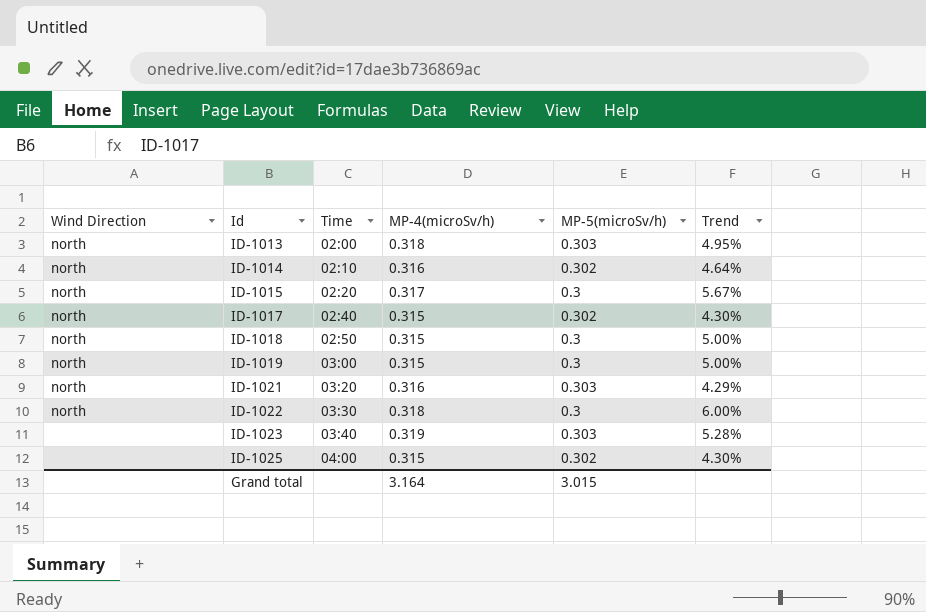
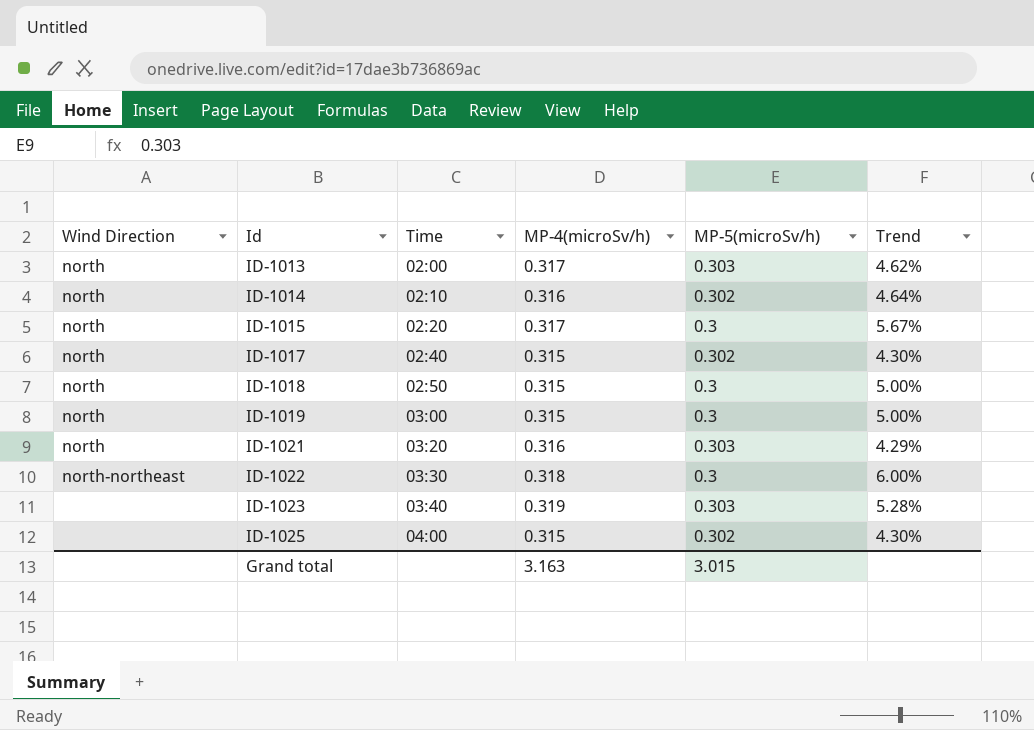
ID-1013 | MP-4(microSv/h): 0.318 -> 0.317
ID-1013 | Trend: 4.95% -> 4.62%
ID-1022 | Wind Direction: north -> north-northeast
Grand total | MP-4(microSv/h): 3.164 -> 3.163

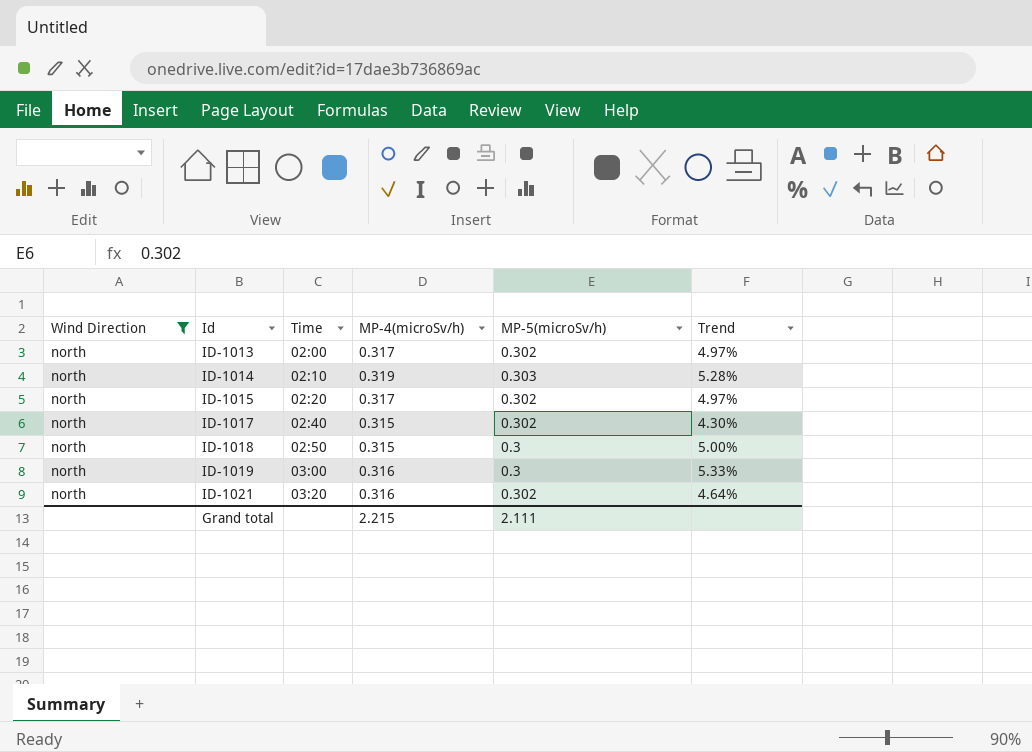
filter: none -> Wind Direction = north
ID-1013 | MP-5(microSv/h): 0.303 -> 0.302
ID-1013 | Trend: 4.62% -> 4.97%
ID-1014 | MP-4(microSv/h): 0.316 -> 0.319
ID-1014 | MP-5(microSv/h): 0.302 -> 0.303
ID-1014 | Trend: 4.64% -> 5.28%
ID-1015 | MP-5(microSv/h): 0.3 -> 0.302
ID-1015 | Trend: 5.67% -> 4.97%
ID-1019 | MP-4(microSv/h): 0.315 -> 0.316
ID-1019 | Trend: 5.00% -> 5.33%
ID-1021 | MP-5(microSv/h): 0.303 -> 0.302
ID-1021 | Trend: 4.29% -> 4.64%
Grand total | MP-4(microSv/h): 3.163 -> 2.215
Grand total | MP-5(microSv/h): 3.015 -> 2.111

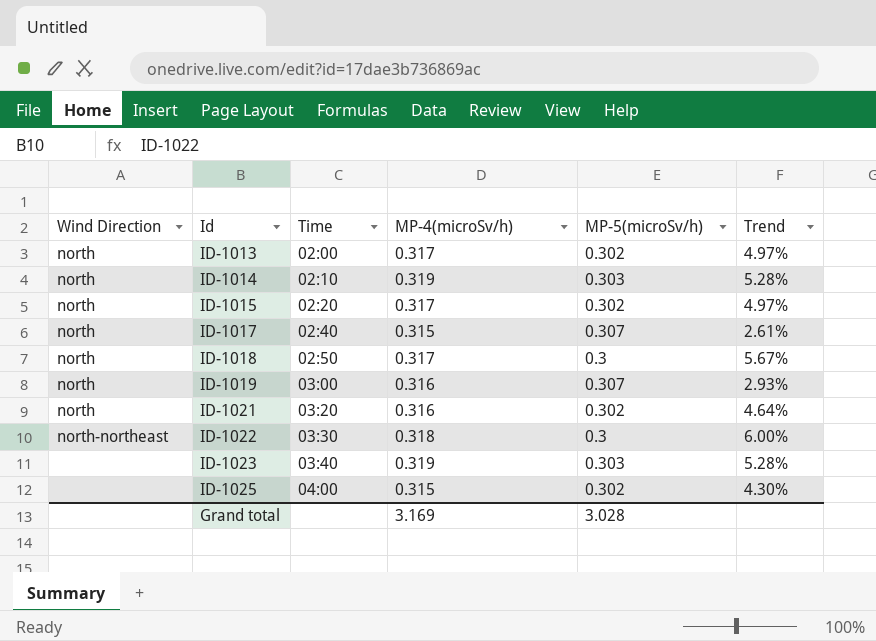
filter: Wind Direction = north -> none
ID-1017 | MP-5(microSv/h): 0.302 -> 0.307
ID-1017 | Trend: 4.30% -> 2.61%
ID-1018 | MP-4(microSv/h): 0.315 -> 0.317
ID-1018 | Trend: 5.00% -> 5.67%
ID-1019 | MP-5(microSv/h): 0.3 -> 0.307
ID-1019 | Trend: 5.33% -> 2.93%
Grand total | MP-4(microSv/h): 2.215 -> 3.169
Grand total | MP-5(microSv/h): 2.111 -> 3.028

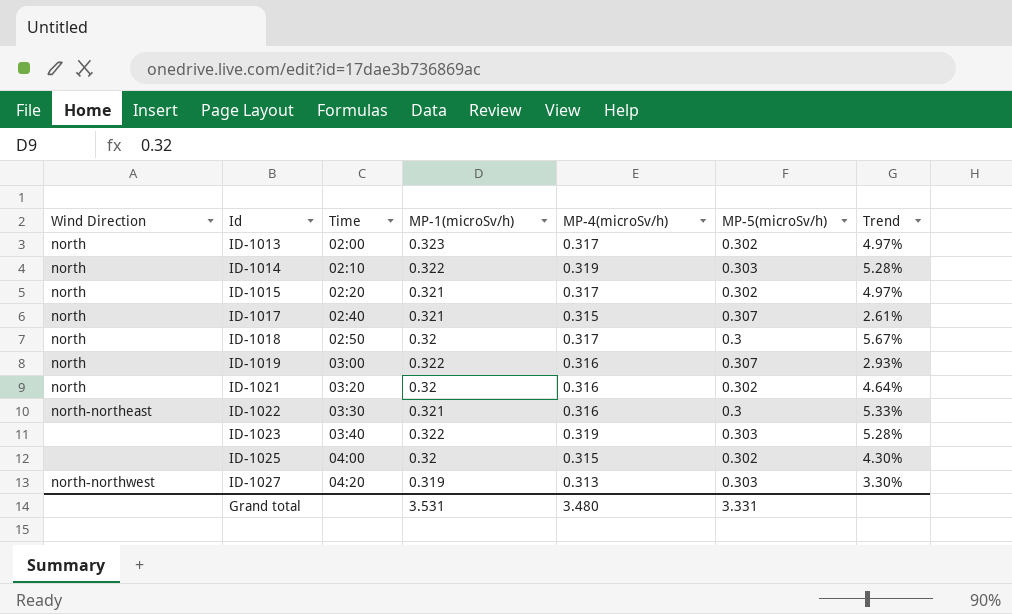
column MP-1(microSv/h) | position: none -> 4
ID-1022 | MP-4(microSv/h): 0.318 -> 0.316
ID-1022 | Trend: 6.00% -> 5.33%
row ID-1027: none -> north-northwest | 04:20 | 0.319 | 0.313 | 0.303 | 3.30%
Grand total | MP-4(microSv/h): 3.169 -> 3.480
Grand total | MP-5(microSv/h): 3.028 -> 3.331

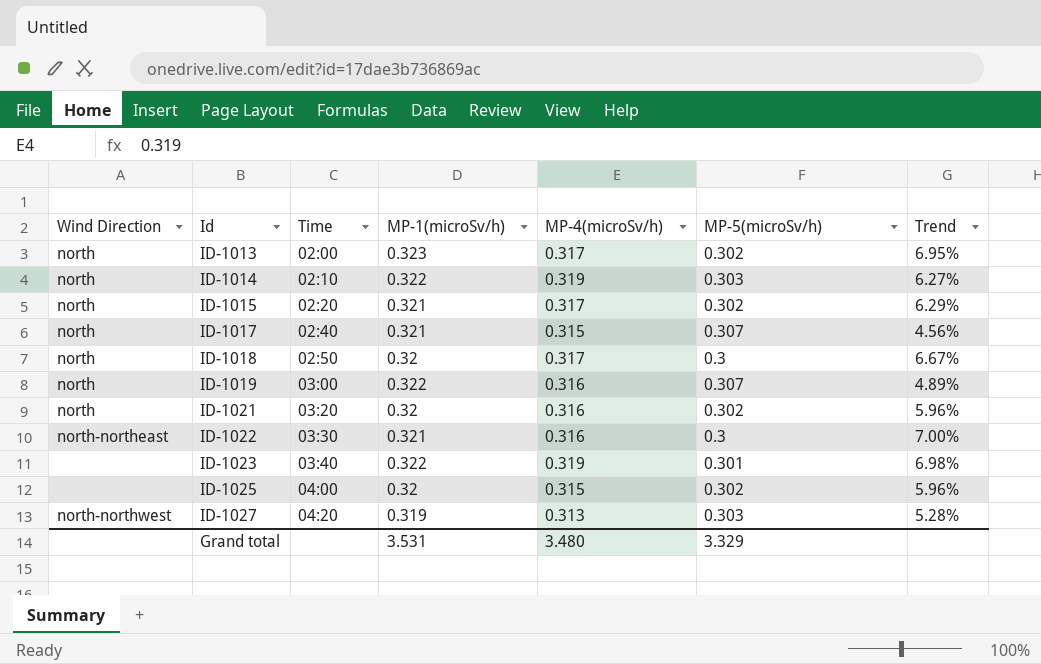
column Trend | formula: ([MP-4(microSv/h)] - [MP-5(microSv/h)]) / [MP-5(microSv/h)] -> ([MP-1(microSv/h)] - [MP-5(microSv/h)]) / [MP-5(microSv/h)]
ID-1023 | MP-5(microSv/h): 0.303 -> 0.301
Grand total | MP-5(microSv/h): 3.331 -> 3.329

